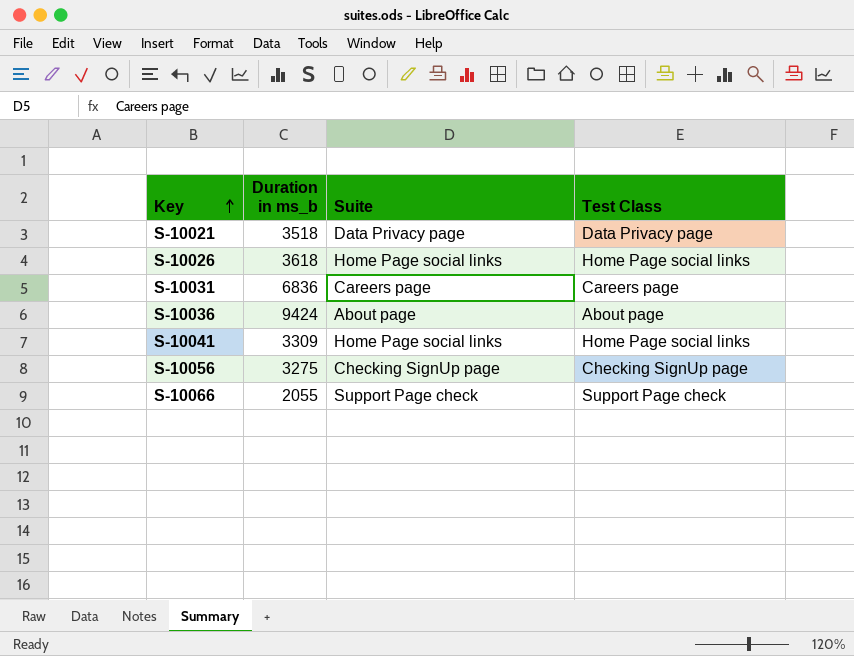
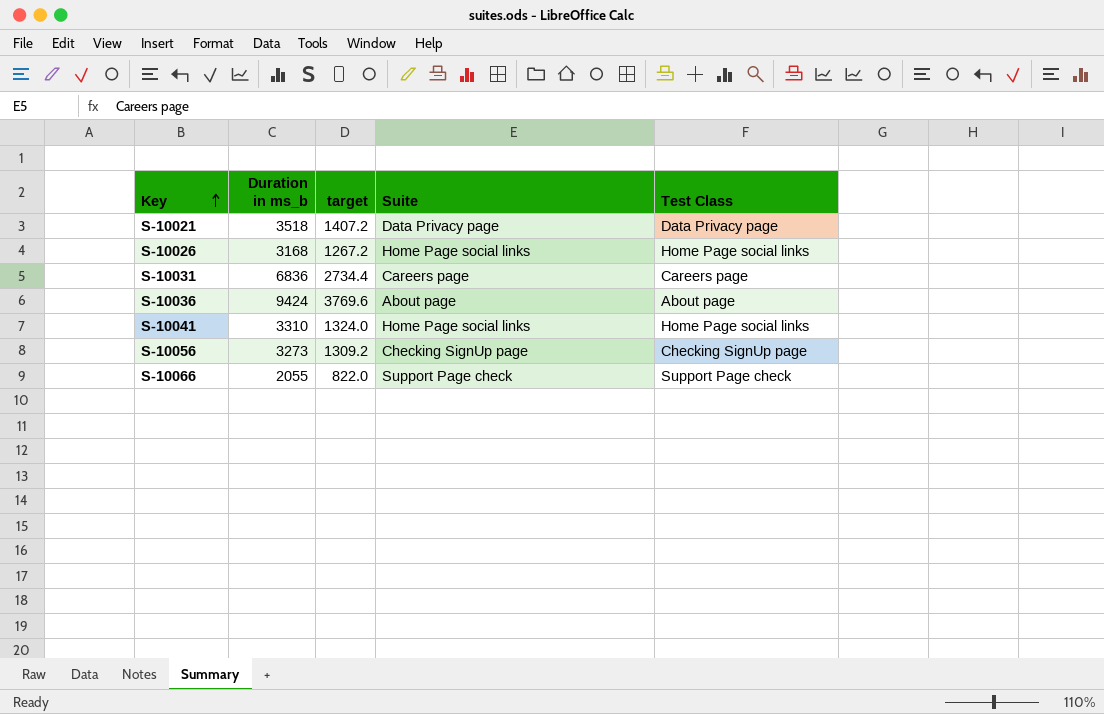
column target | formula: none -> [Duration in ms_b] * 0.4
S-10026 | Duration in ms_b: 3618 -> 3168
S-10041 | Duration in ms_b: 3309 -> 3310
S-10056 | Duration in ms_b: 3275 -> 3273

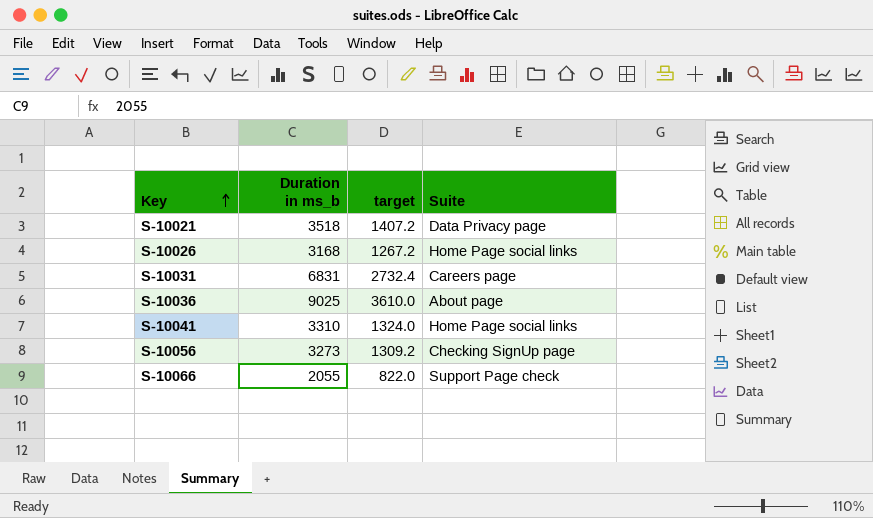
column Test Class | position: 5 -> none
S-10031 | Duration in ms_b: 6836 -> 6831
S-10031 | target: 2734.4 -> 2732.4
S-10036 | Duration in ms_b: 9424 -> 9025
S-10036 | target: 3769.6 -> 3610.0

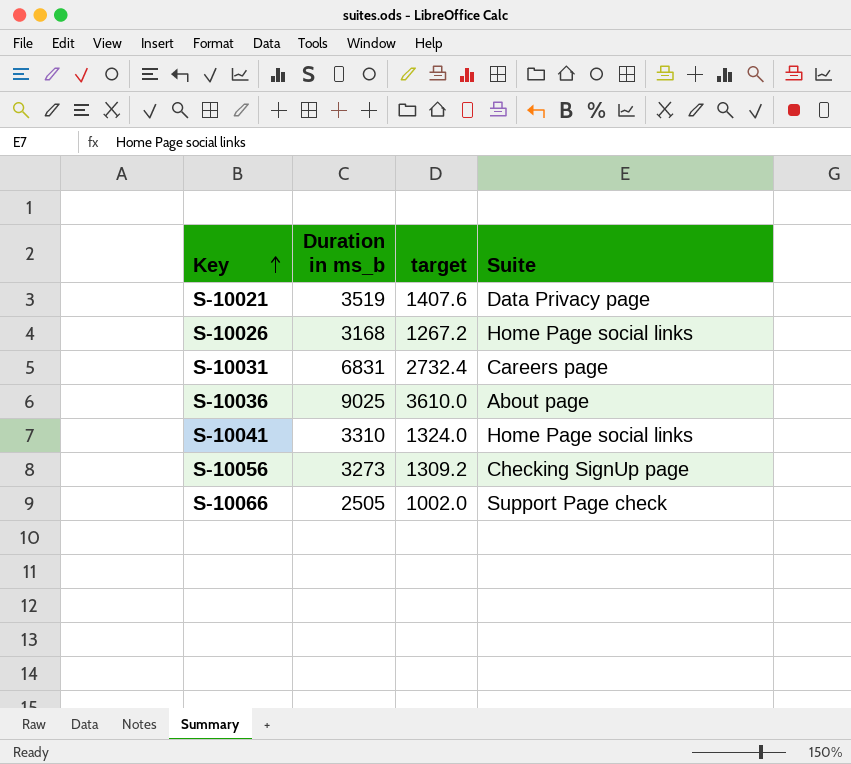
S-10021 | Duration in ms_b: 3518 -> 3519
S-10021 | target: 1407.2 -> 1407.6
S-10066 | Duration in ms_b: 2055 -> 2505
S-10066 | target: 822.0 -> 1002.0

